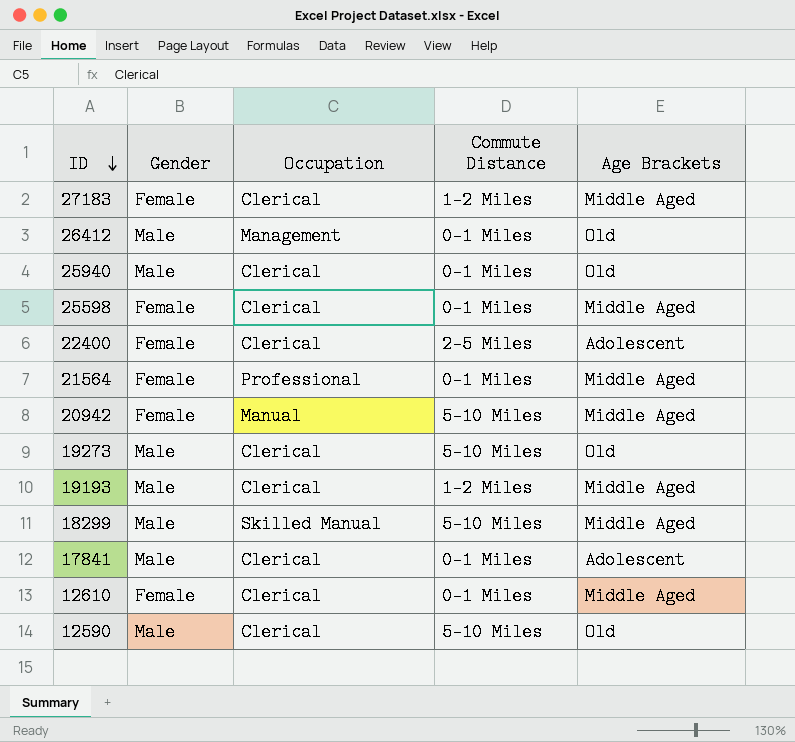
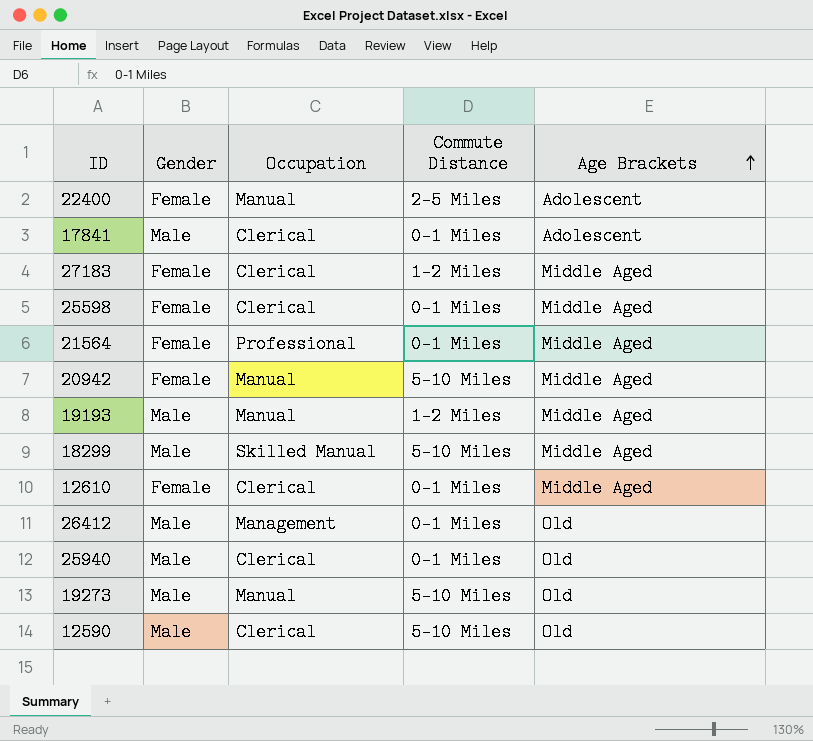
row order: ID descending -> Age Brackets ascending
22400 | Occupation: Clerical -> Manual
19193 | Occupation: Clerical -> Manual
19273 | Occupation: Clerical -> Manual

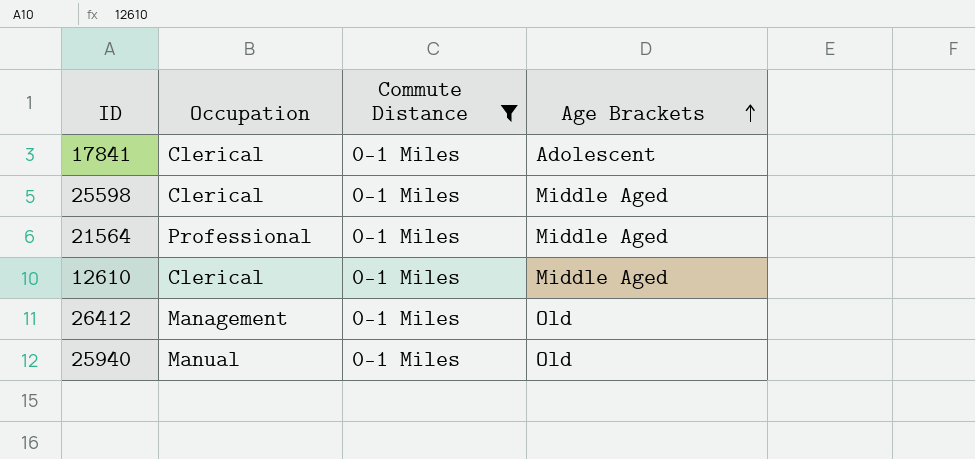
filter: none -> Commute Distance = 0-1 Miles
column Gender | position: 2 -> none
25940 | Occupation: Clerical -> Manual

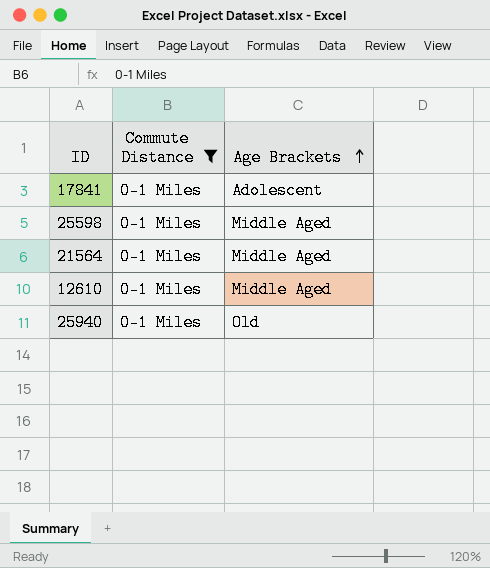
column Occupation | position: 2 -> none
row 26412: Management | 0-1 Miles | Old -> none

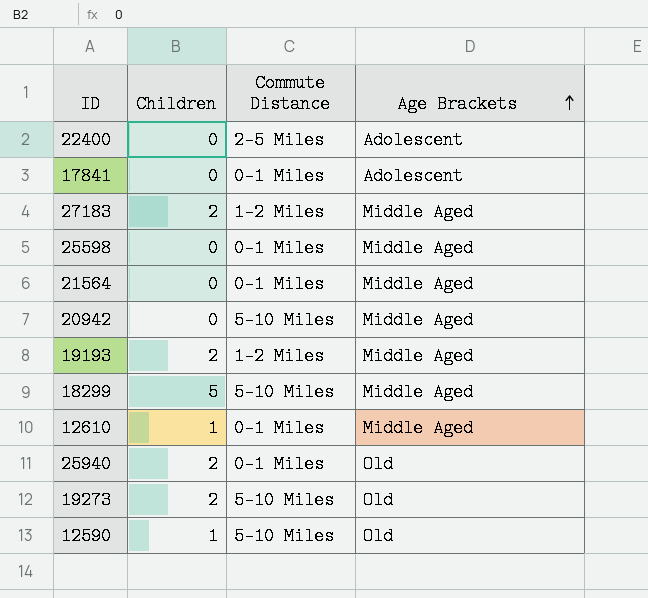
filter: Commute Distance = 0-1 Miles -> none
column Children | position: none -> 2

